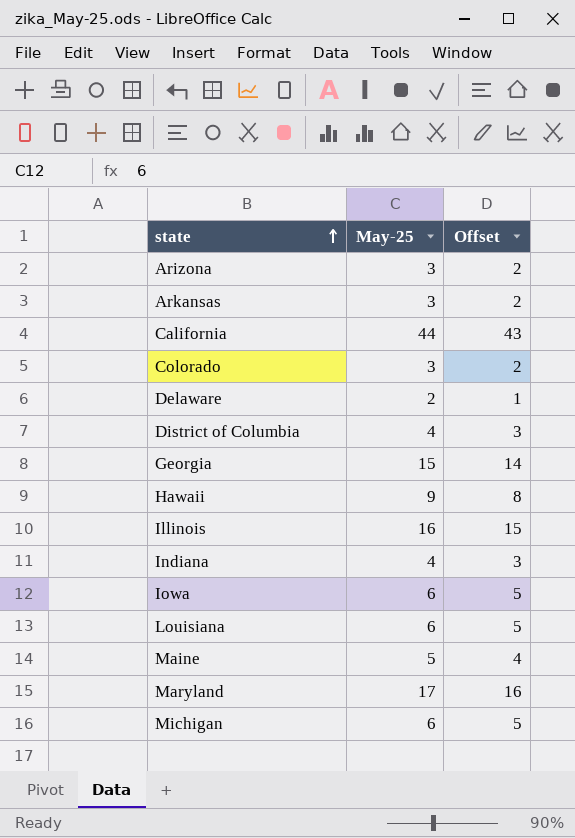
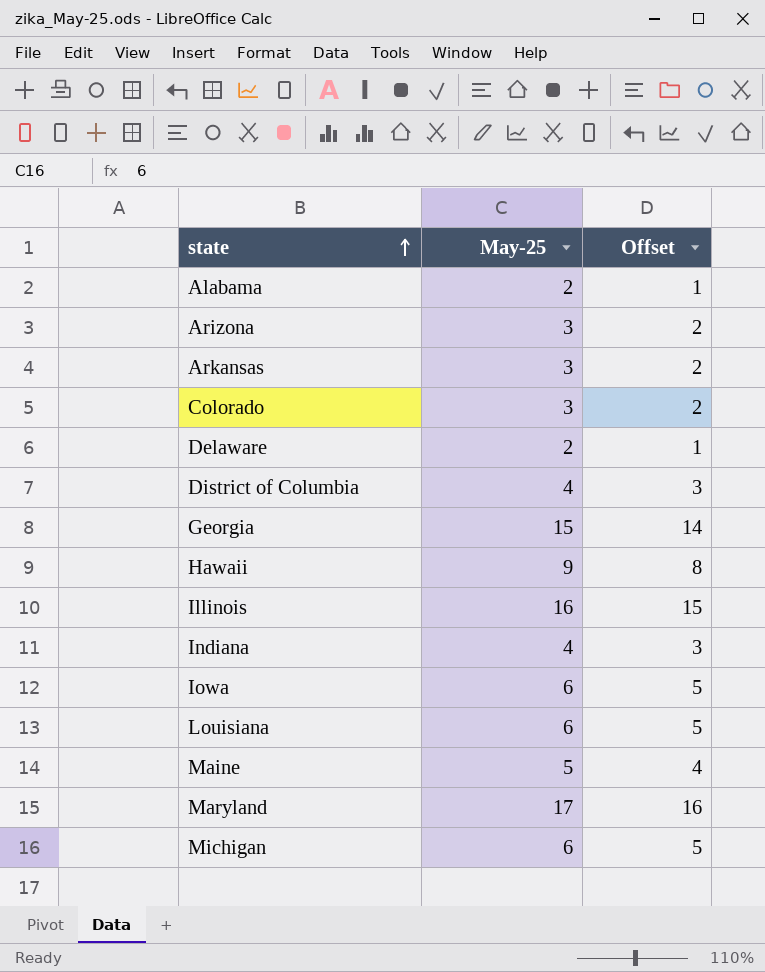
row California: 44 | 43 -> none
row Alabama: none -> 2 | 1

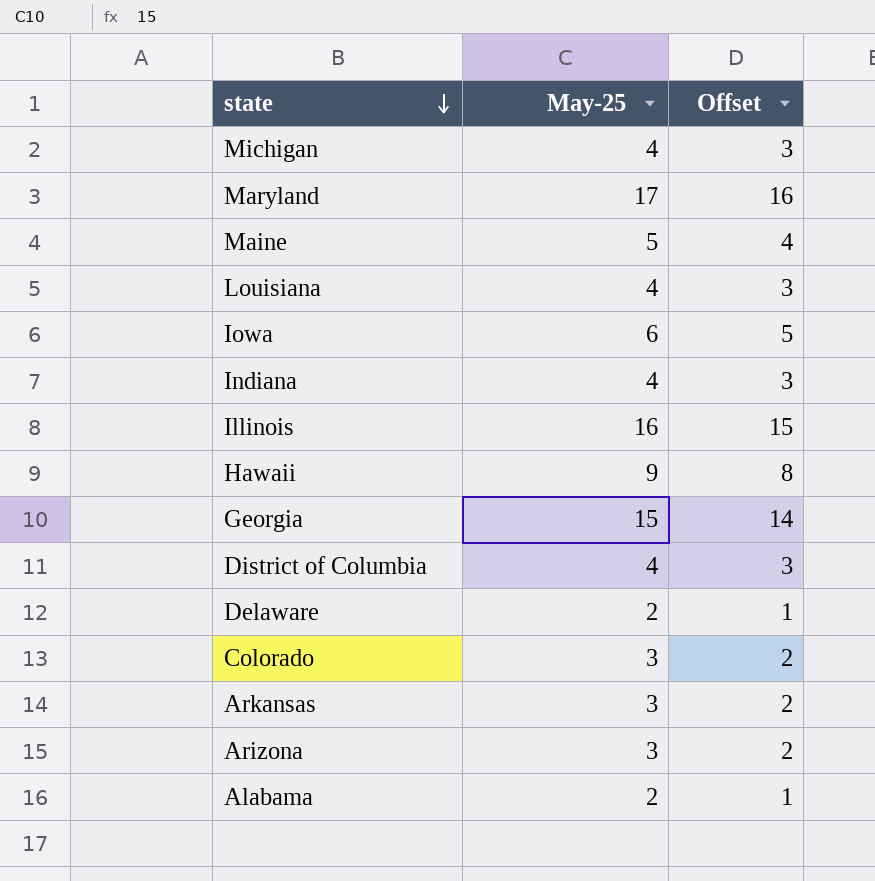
row order: state ascending -> state descending
Michigan | May-25: 6 -> 4
Michigan | Offset: 5 -> 3
Louisiana | May-25: 6 -> 4
Louisiana | Offset: 5 -> 3

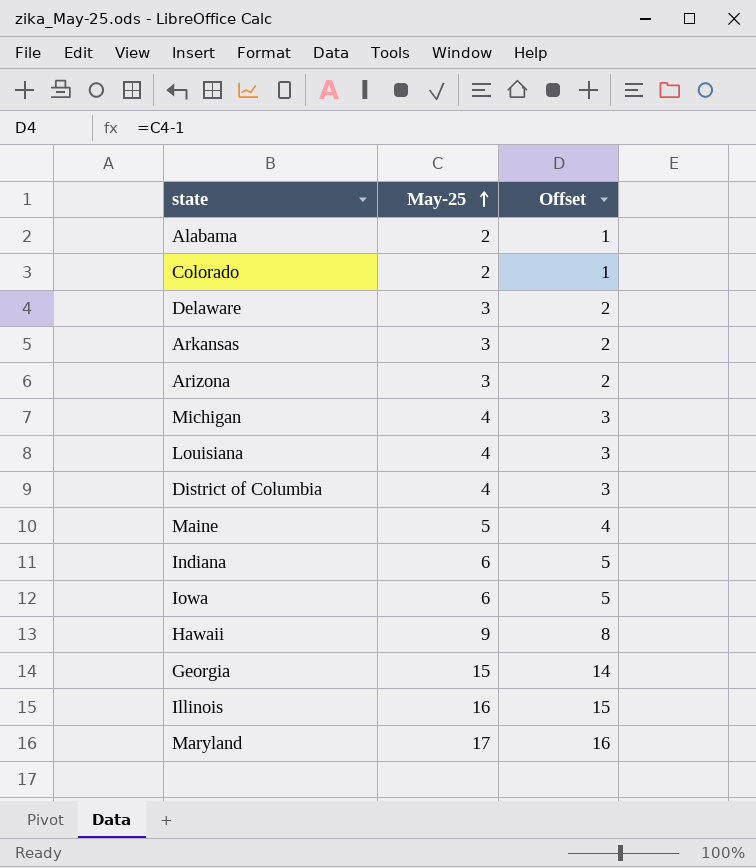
row order: state descending -> May-25 ascending
Colorado | May-25: 3 -> 2
Colorado | Offset: 2 -> 1
Delaware | May-25: 2 -> 3
Delaware | Offset: 1 -> 2
Indiana | May-25: 4 -> 6
Indiana | Offset: 3 -> 5

